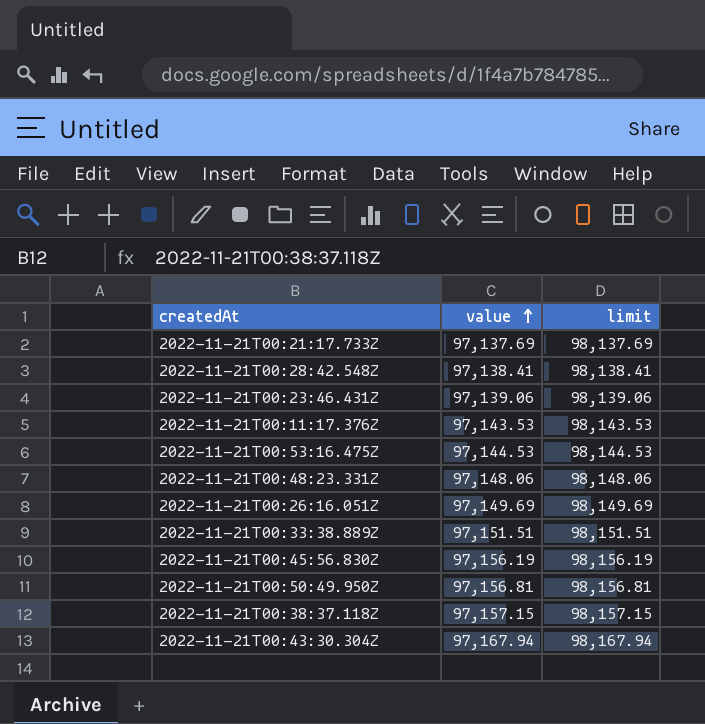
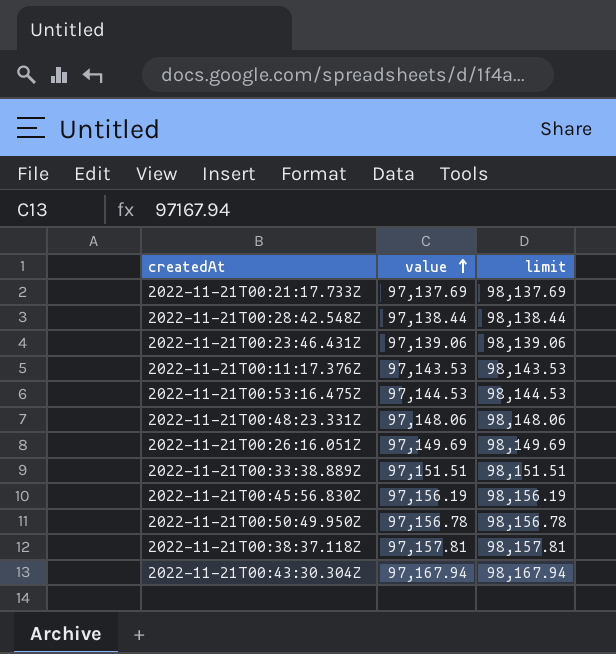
2022-11-21T00:28:42.548Z | value: 97,138.41 -> 97,138.44
2022-11-21T00:28:42.548Z | limit: 98,138.41 -> 98,138.44
2022-11-21T00:50:49.950Z | value: 97,156.81 -> 97,156.78
2022-11-21T00:50:49.950Z | limit: 98,156.81 -> 98,156.78
2022-11-21T00:38:37.118Z | value: 97,157.15 -> 97,157.81
2022-11-21T00:38:37.118Z | limit: 98,157.15 -> 98,157.81

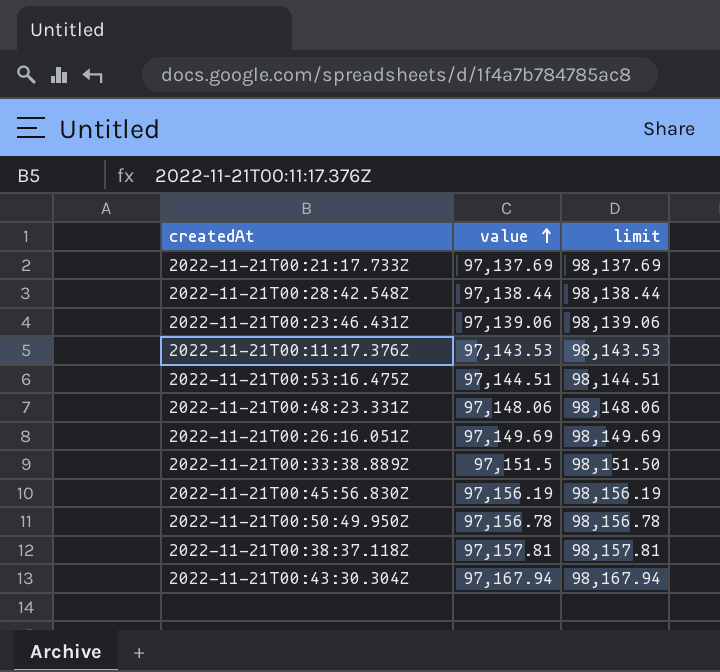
2022-11-21T00:53:16.475Z | value: 97,144.53 -> 97,144.51
2022-11-21T00:53:16.475Z | limit: 98,144.53 -> 98,144.51
2022-11-21T00:33:38.889Z | value: 97,151.51 -> 97,151.5
2022-11-21T00:33:38.889Z | limit: 98,151.51 -> 98,151.50

